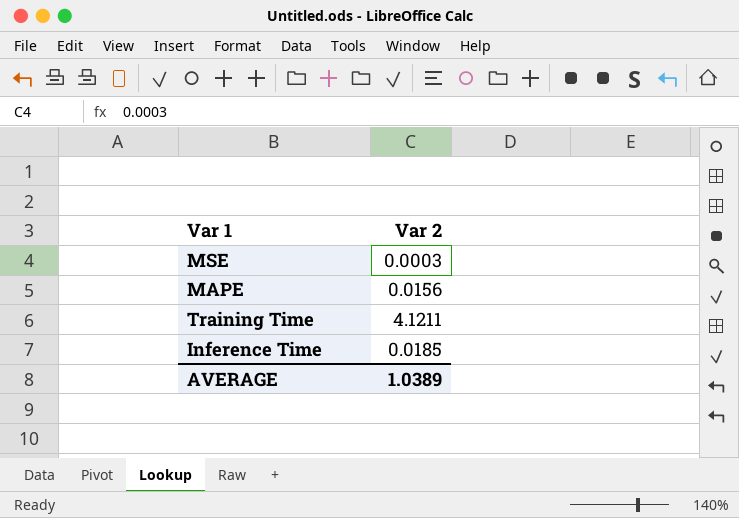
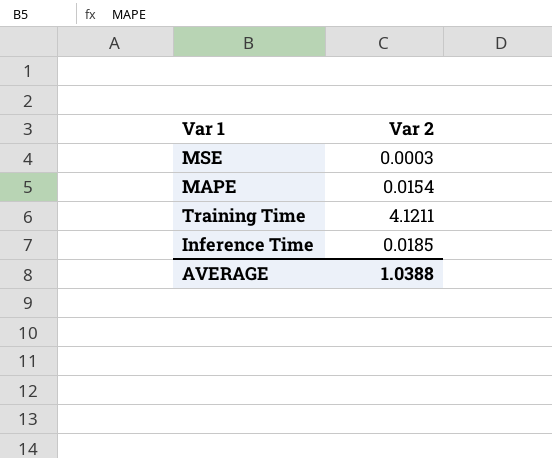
MAPE | Var 2: 0.0156 -> 0.0154
AVERAGE | Var 2: 1.0389 -> 1.0388

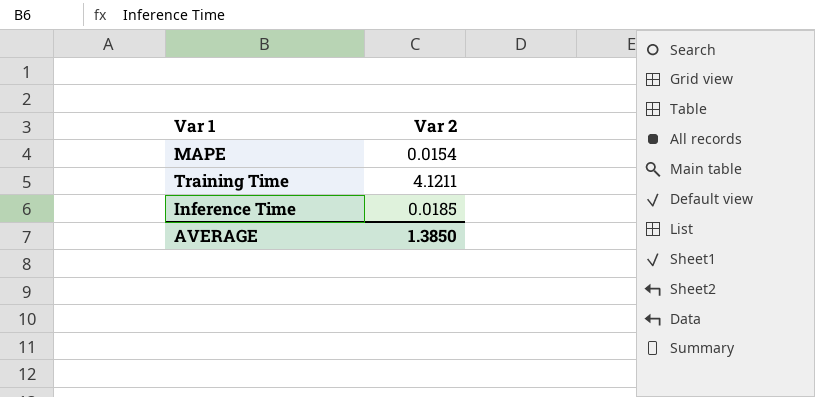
row MSE: 0.0003 -> none
AVERAGE | Var 2: 1.0388 -> 1.3850

